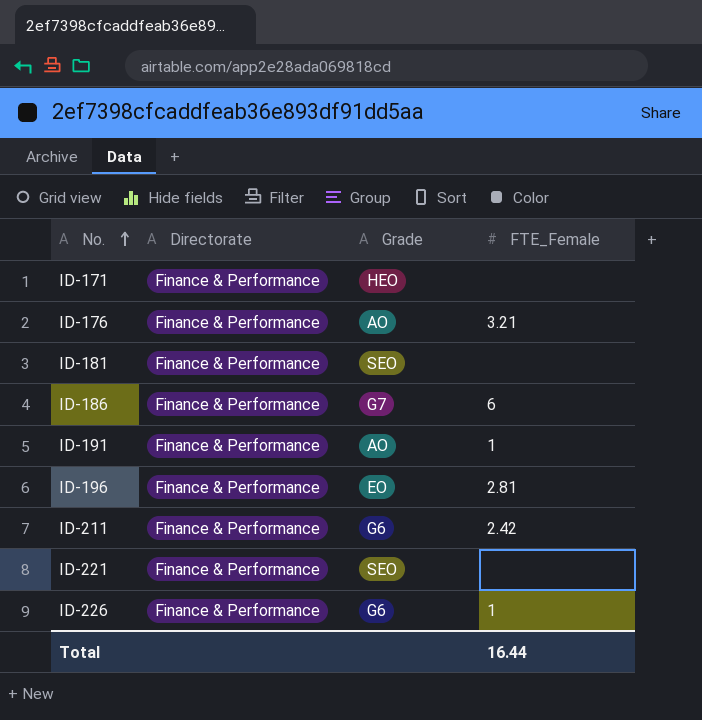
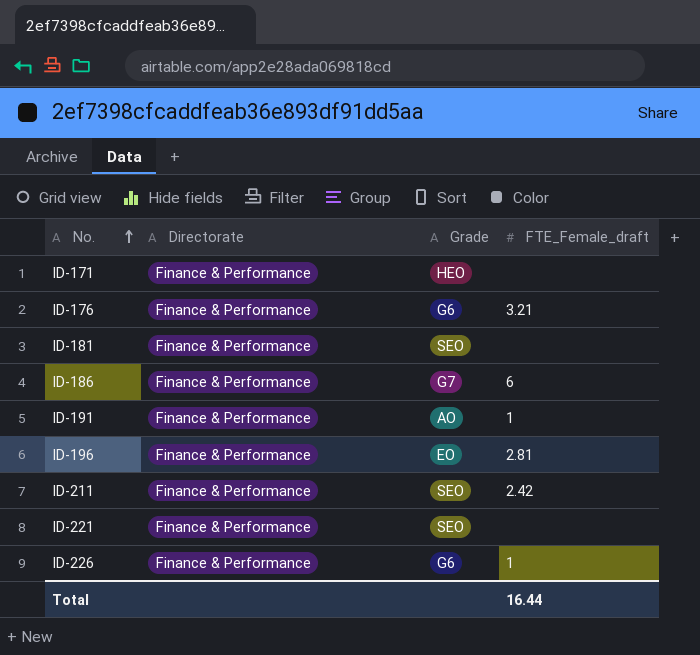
column name: FTE_Female -> FTE_Female_draft
ID-176 | Grade: AO -> G6
ID-211 | Grade: G6 -> SEO

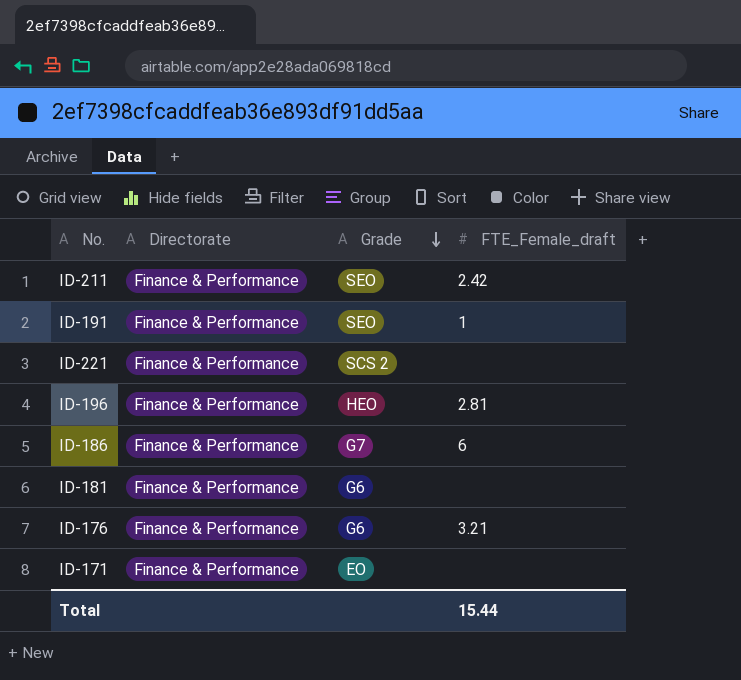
row order: No. ascending -> Grade descending
row ID-226: Finance & Performance | G6 | 1 -> none
ID-191 | Grade: AO -> SEO
ID-221 | Grade: SEO -> SCS 2
ID-196 | Grade: EO -> HEO
ID-181 | Grade: SEO -> G6
ID-171 | Grade: HEO -> EO
Total | FTE_Female_draft: 16.44 -> 15.44

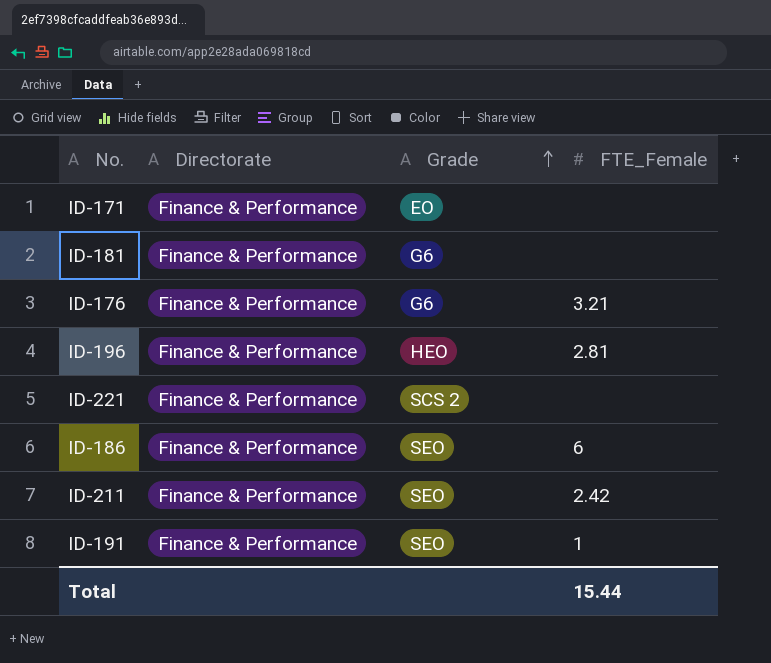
row order: Grade descending -> Grade ascending
column name: FTE_Female_draft -> FTE_Female
ID-186 | Grade: G7 -> SEO

